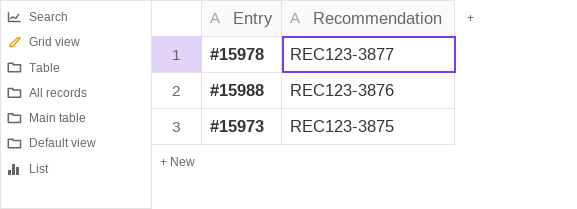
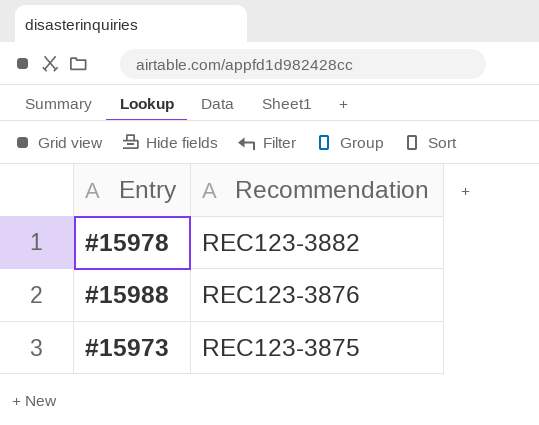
#15978 | Recommendation: REC123-3877 -> REC123-3882

